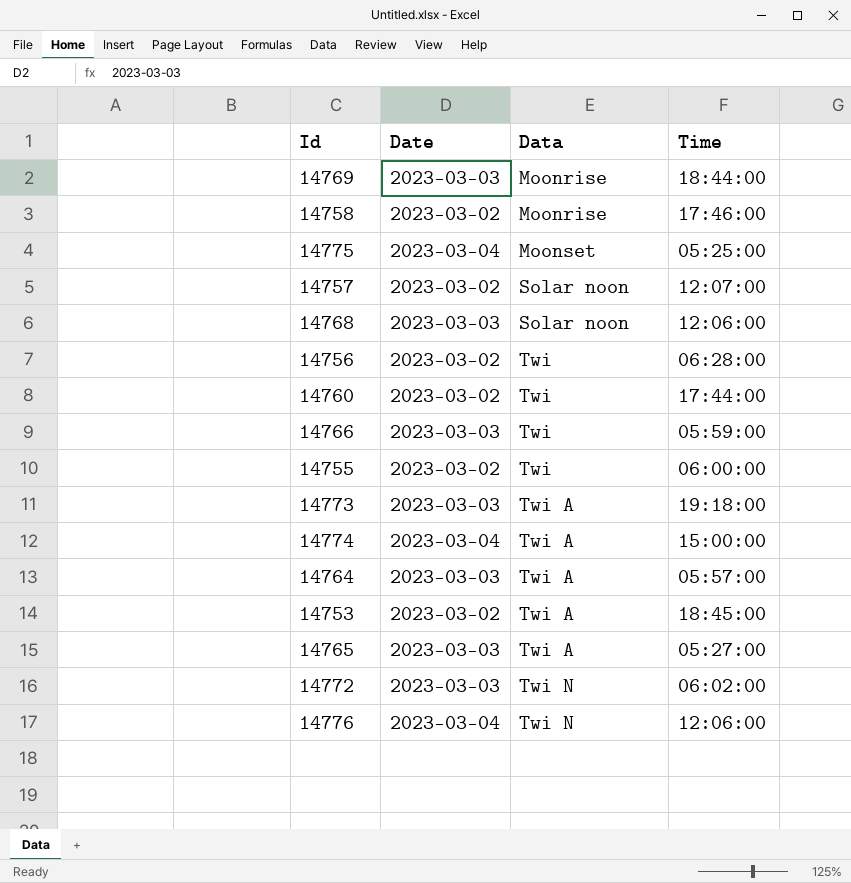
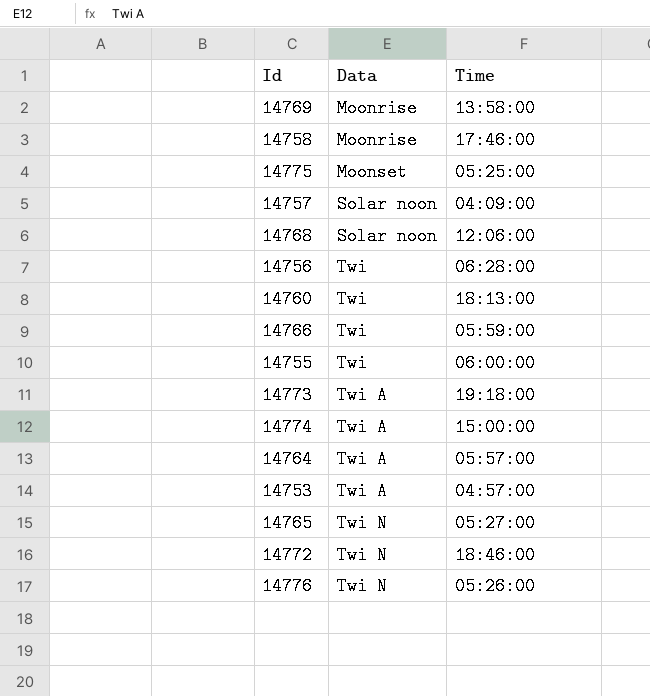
column Date | position: 2 -> none
14769 | Time: 18:44:00 -> 13:58:00
14757 | Time: 12:07:00 -> 04:09:00
14760 | Time: 17:44:00 -> 18:13:00
14753 | Time: 18:45:00 -> 04:57:00
14765 | Data: Twi A -> Twi N
14772 | Time: 06:02:00 -> 18:46:00
14776 | Time: 12:06:00 -> 05:26:00

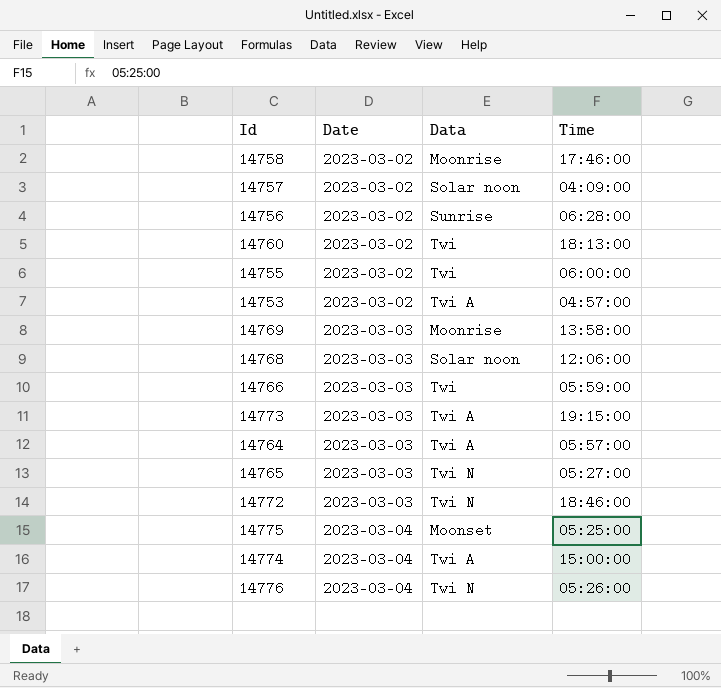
row order: Data ascending -> Date ascending
column Date | position: none -> 2
14756 | Data: Twi -> Sunrise
14773 | Time: 19:18:00 -> 19:15:00

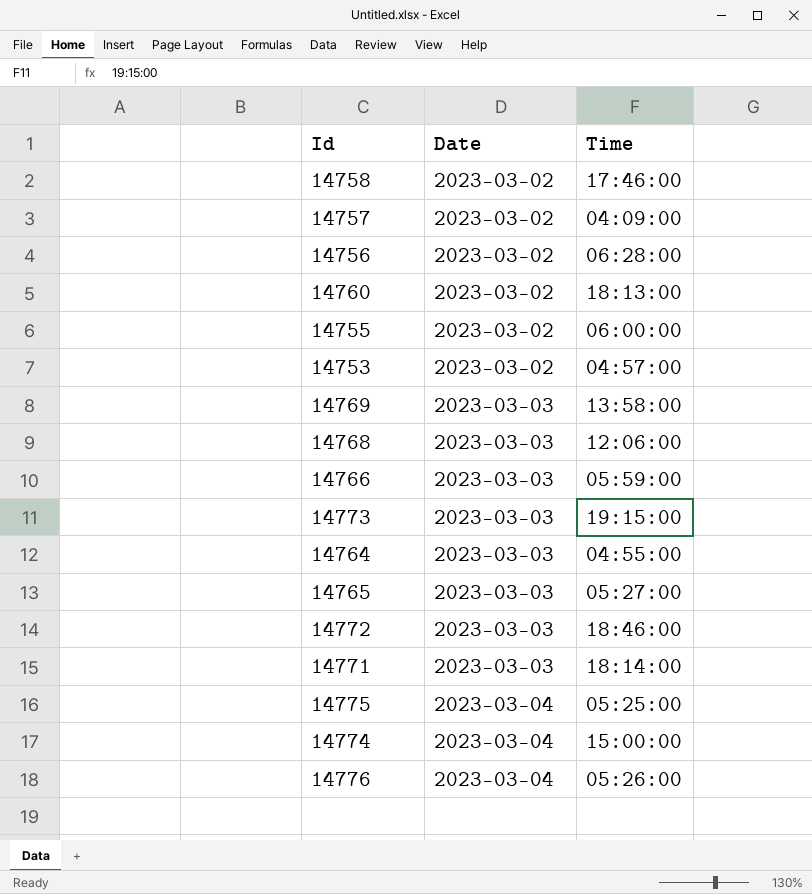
column Data | position: 3 -> none
14764 | Time: 05:57:00 -> 04:55:00
row 14771: none -> 2023-03-03 | 18:14:00

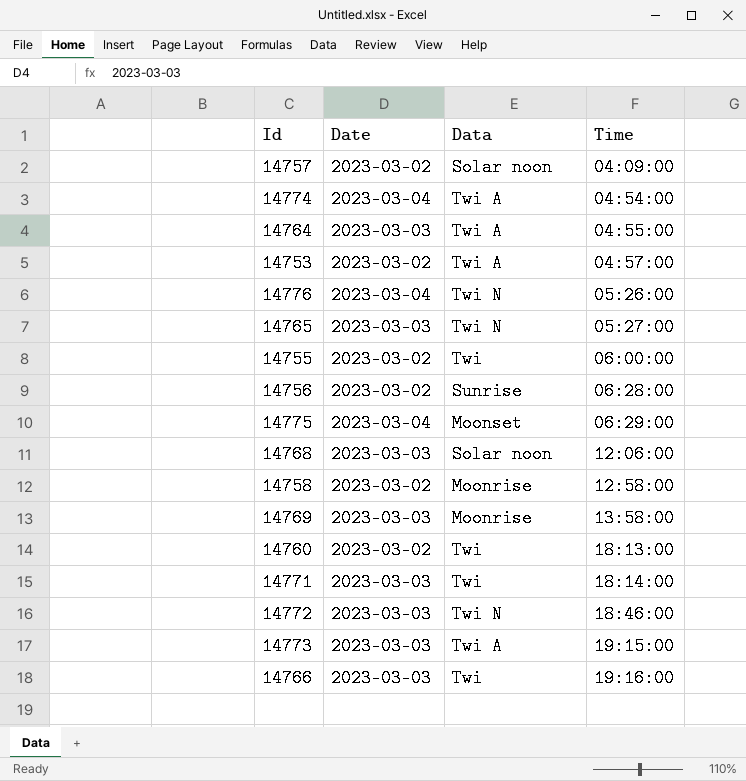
row order: Date ascending -> Time ascending
column Data | position: none -> 3
14774 | Time: 15:00:00 -> 04:54:00
14775 | Time: 05:25:00 -> 06:29:00
14758 | Time: 17:46:00 -> 12:58:00
14766 | Time: 05:59:00 -> 19:16:00

